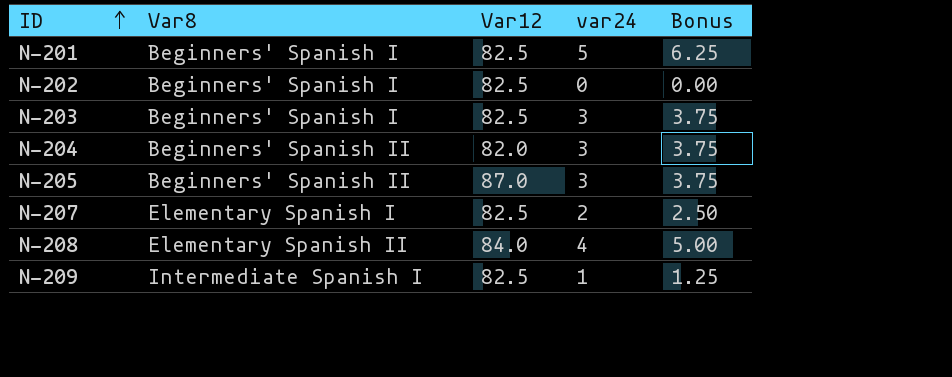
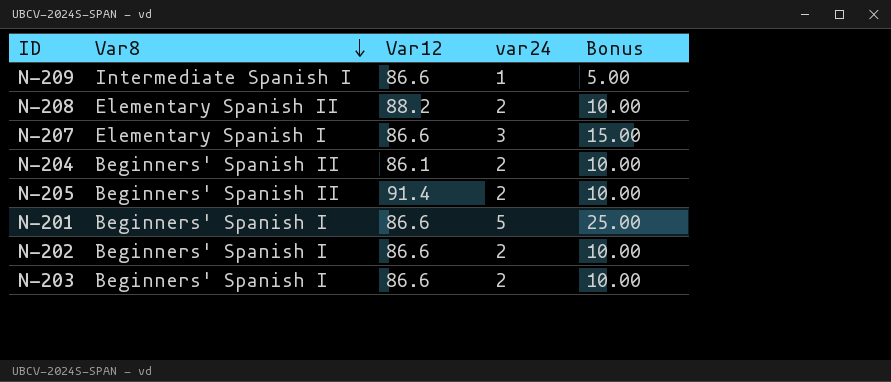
row order: ID ascending -> Var8 descending
column Bonus | formula: [var24] * 1.25 -> [var24] * 5
N-209 | Var12: 82.5 -> 86.6
N-208 | Var12: 84.0 -> 88.2
N-208 | var24: 4 -> 2
N-207 | Var12: 82.5 -> 86.6
N-207 | var24: 2 -> 3
N-204 | Var12: 82.0 -> 86.1
N-204 | var24: 3 -> 2
N-205 | Var12: 87.0 -> 91.4
N-205 | var24: 3 -> 2
N-201 | Var12: 82.5 -> 86.6
N-202 | Var12: 82.5 -> 86.6
N-202 | var24: 0 -> 2
N-203 | Var12: 82.5 -> 86.6
N-203 | var24: 3 -> 2

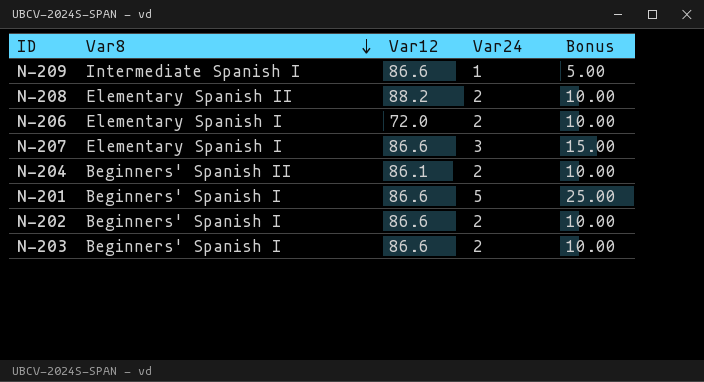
column name: var24 -> Var24
row N-205: Beginners' Spanish II | 91.4 | 2 | 10.00 -> none
row N-206: none -> Elementary Spanish I | 72.0 | 2 | 10.00

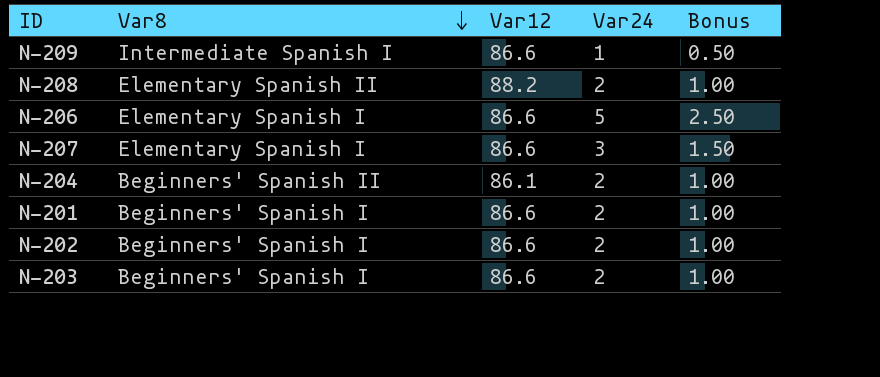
column Bonus | formula: [Var24] * 5 -> [Var24] * 0.5
N-206 | Var12: 72.0 -> 86.6
N-206 | Var24: 2 -> 5
N-201 | Var24: 5 -> 2

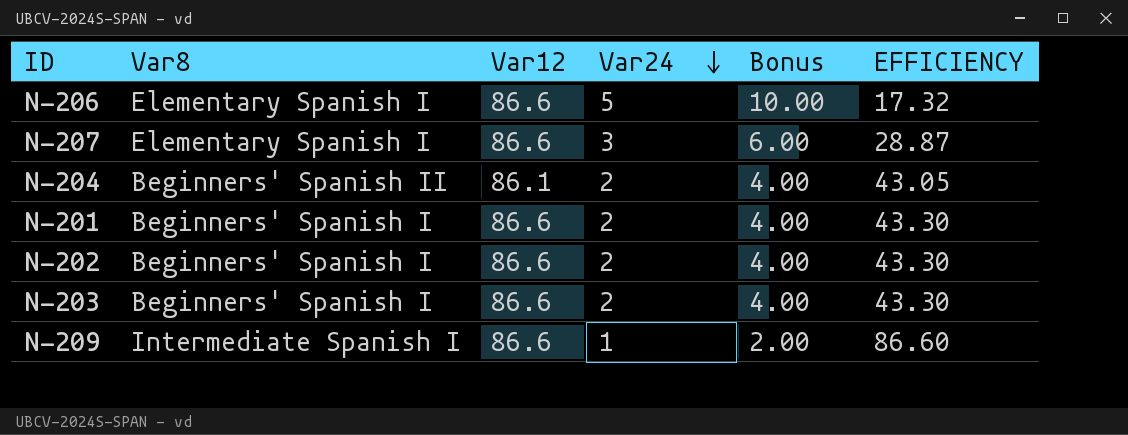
row order: Var8 descending -> Var24 descending
column Bonus | formula: [Var24] * 0.5 -> [Var24] * 2
column EFFICIENCY | formula: none -> [Var12] / [Var24]
row N-208: Elementary Spanish II | 88.2 | 2 | 1.00 -> none

